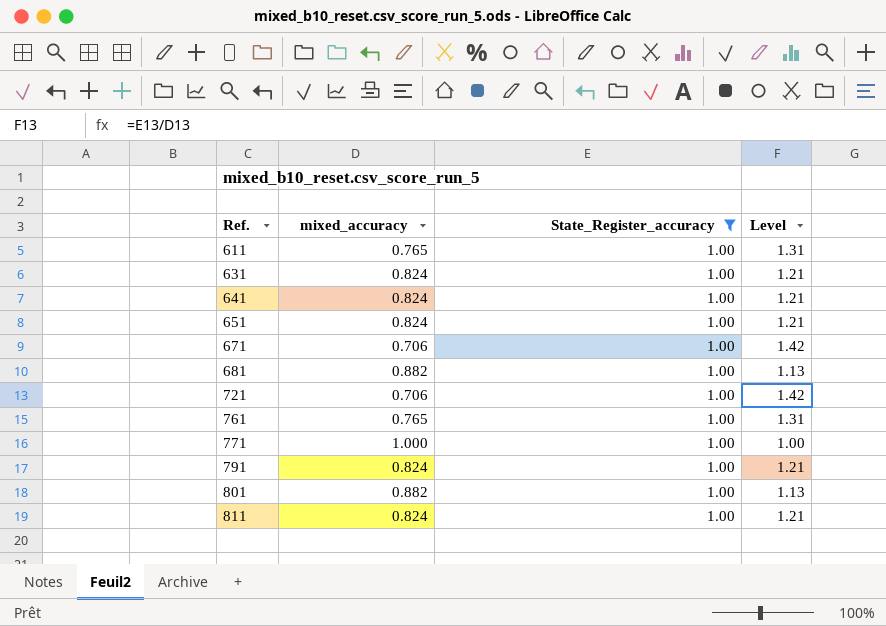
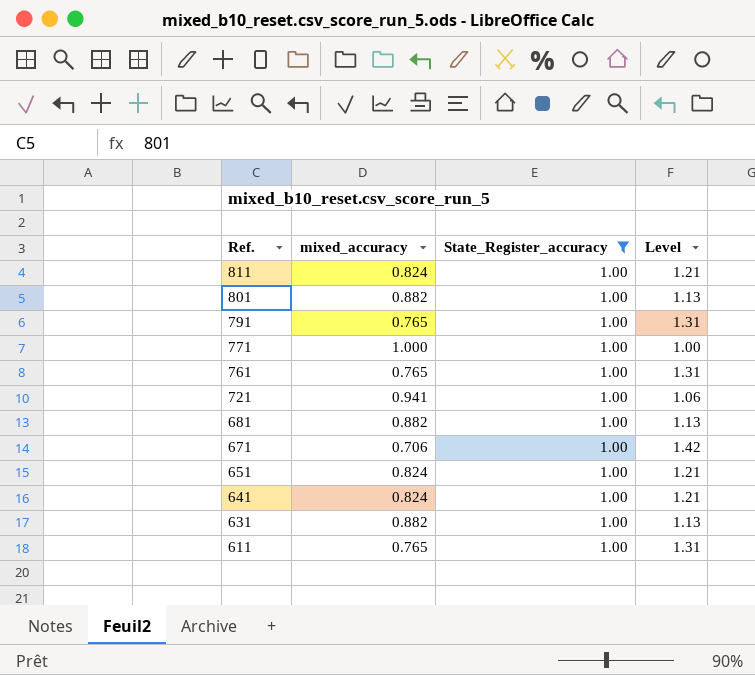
row order: Ref. ascending -> Ref. descending
791 | mixed_accuracy: 0.824 -> 0.765
791 | Level: 1.21 -> 1.31
721 | mixed_accuracy: 0.706 -> 0.941
721 | Level: 1.42 -> 1.06
631 | mixed_accuracy: 0.824 -> 0.882
631 | Level: 1.21 -> 1.13

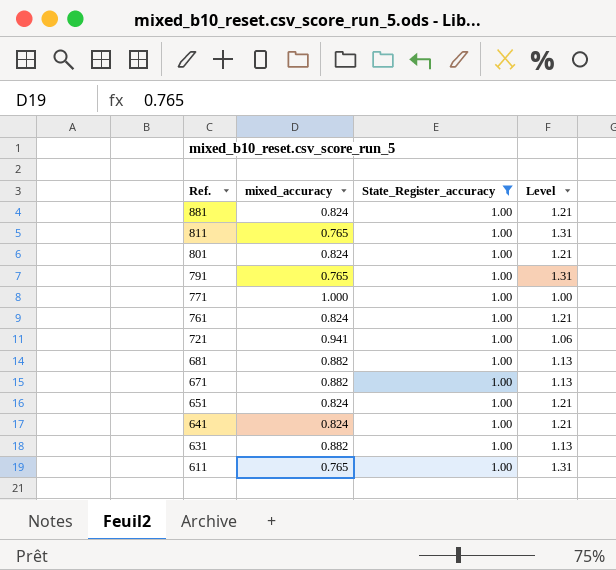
row 881: none -> 0.824 | 1.00 | 1.21
811 | mixed_accuracy: 0.824 -> 0.765
811 | Level: 1.21 -> 1.31
801 | mixed_accuracy: 0.882 -> 0.824
801 | Level: 1.13 -> 1.21
761 | mixed_accuracy: 0.765 -> 0.824
761 | Level: 1.31 -> 1.21
671 | mixed_accuracy: 0.706 -> 0.882
671 | Level: 1.42 -> 1.13

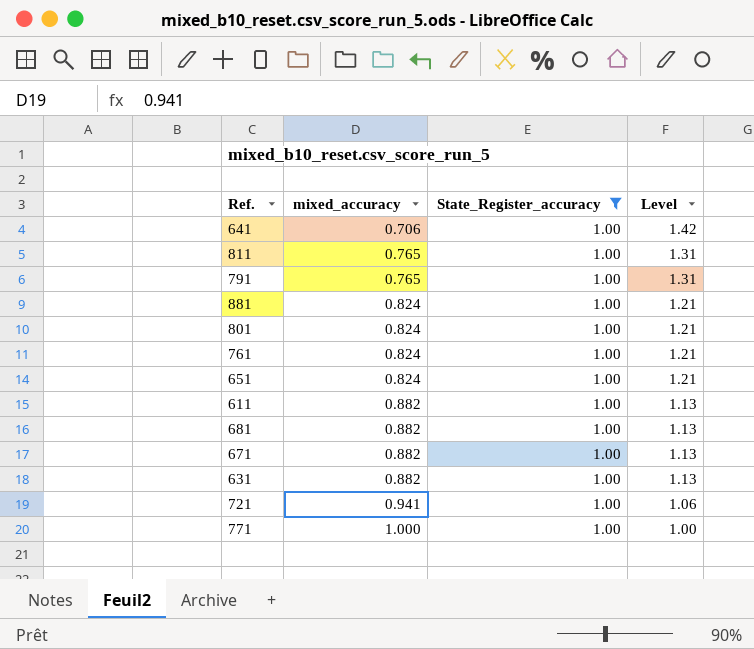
row order: Ref. descending -> mixed_accuracy ascending
641 | mixed_accuracy: 0.824 -> 0.706
641 | Level: 1.21 -> 1.42
611 | mixed_accuracy: 0.765 -> 0.882
611 | Level: 1.31 -> 1.13

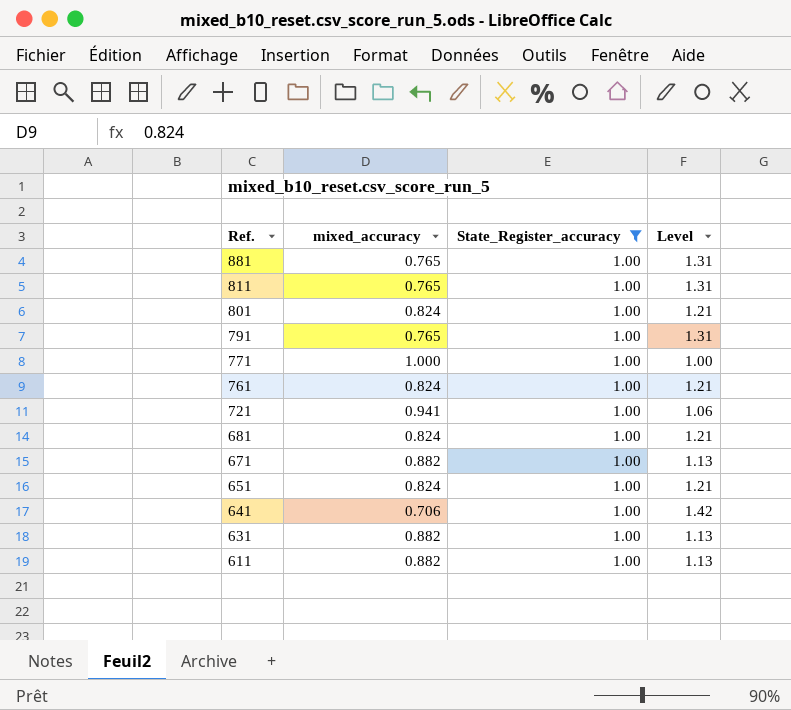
row order: mixed_accuracy ascending -> Ref. descending
881 | mixed_accuracy: 0.824 -> 0.765
881 | Level: 1.21 -> 1.31
681 | mixed_accuracy: 0.882 -> 0.824
681 | Level: 1.13 -> 1.21

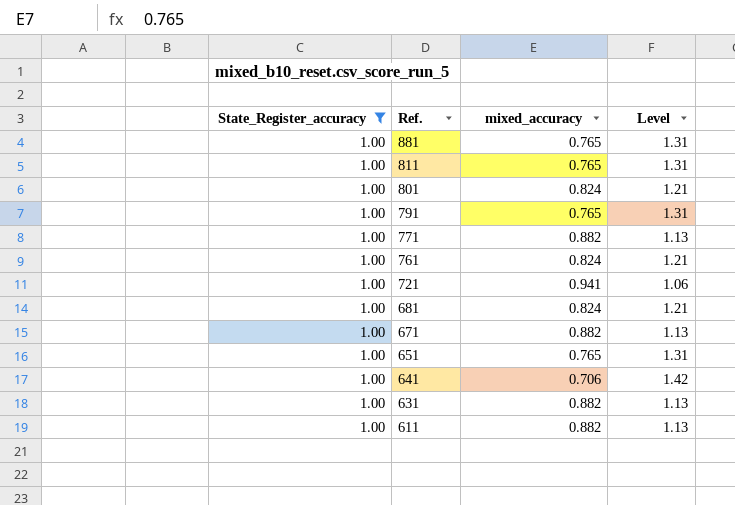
column State_Register_accuracy | position: 3 -> 1
771 | mixed_accuracy: 1.000 -> 0.882
771 | Level: 1.00 -> 1.13
651 | mixed_accuracy: 0.824 -> 0.765
651 | Level: 1.21 -> 1.31

